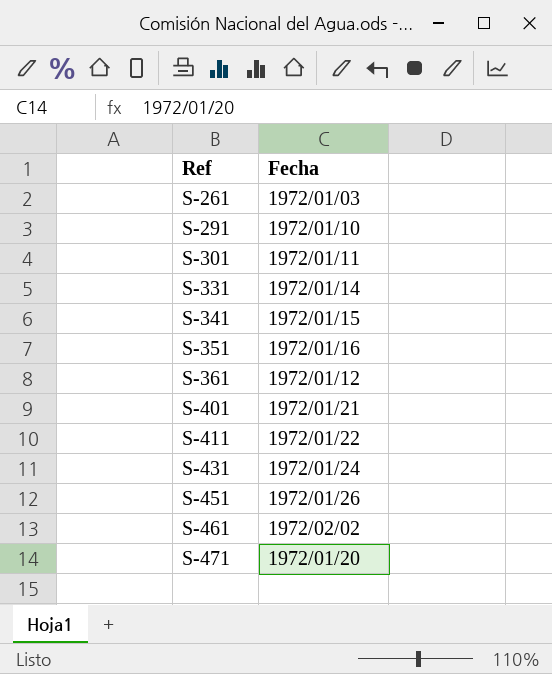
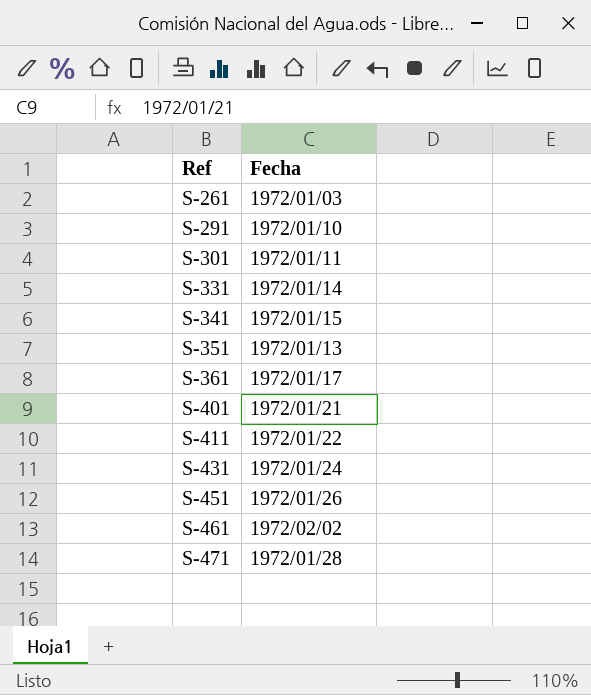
S-351 | Fecha: 1972/01/16 -> 1972/01/13
S-361 | Fecha: 1972/01/12 -> 1972/01/17
S-471 | Fecha: 1972/01/20 -> 1972/01/28

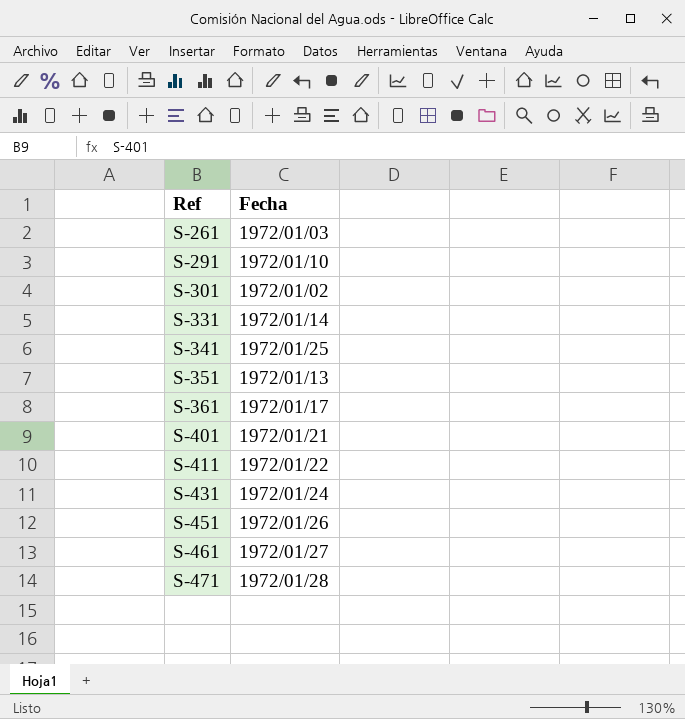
S-301 | Fecha: 1972/01/11 -> 1972/01/02
S-341 | Fecha: 1972/01/15 -> 1972/01/25
S-461 | Fecha: 1972/02/02 -> 1972/01/27

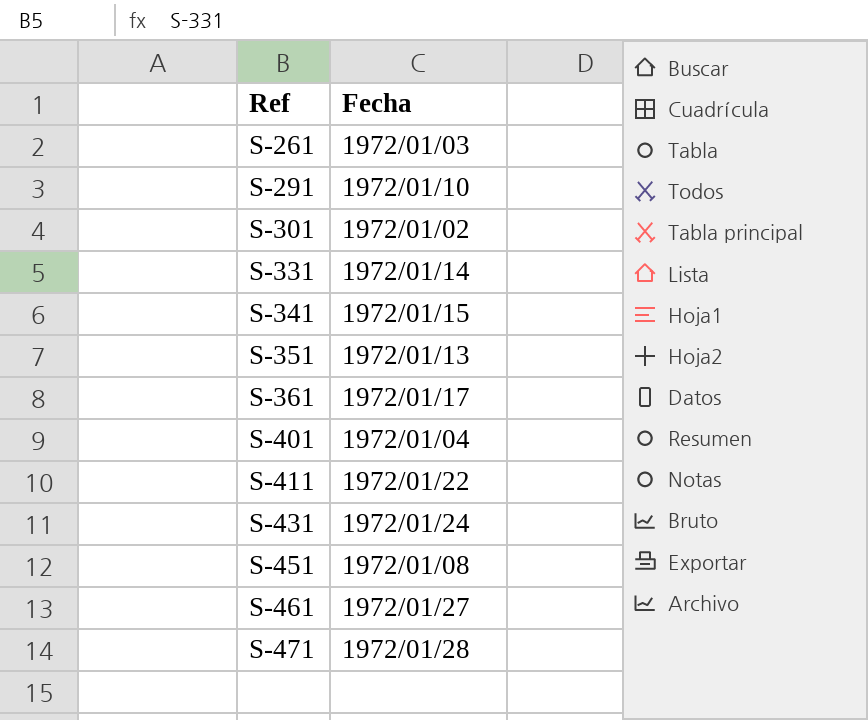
S-341 | Fecha: 1972/01/25 -> 1972/01/15
S-401 | Fecha: 1972/01/21 -> 1972/01/04
S-451 | Fecha: 1972/01/26 -> 1972/01/08

